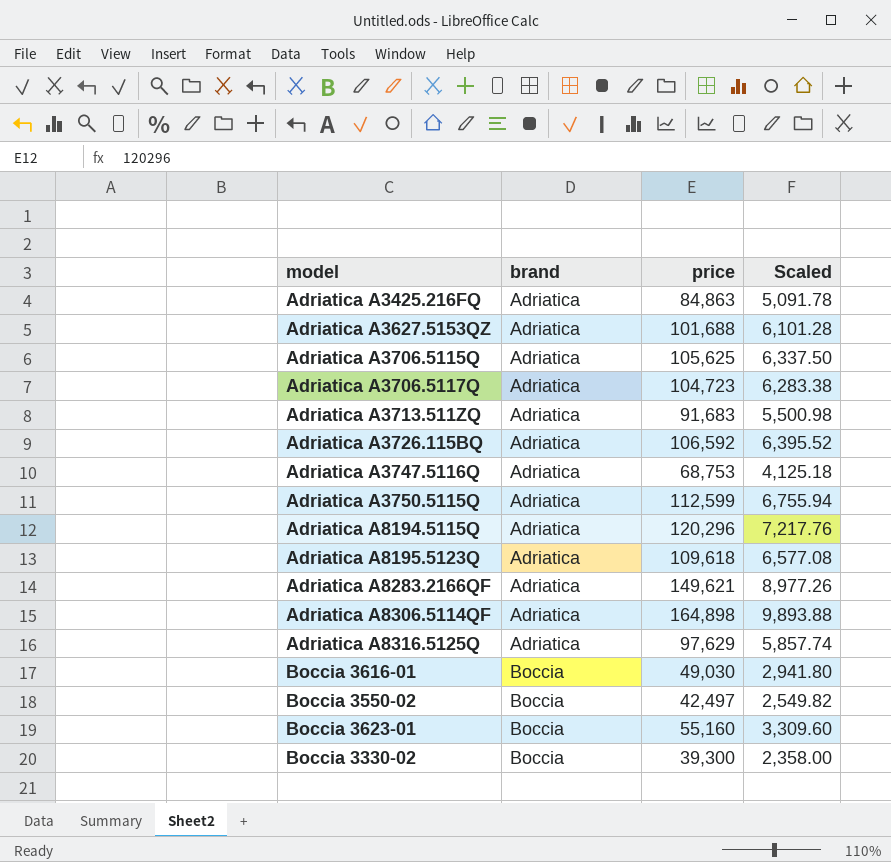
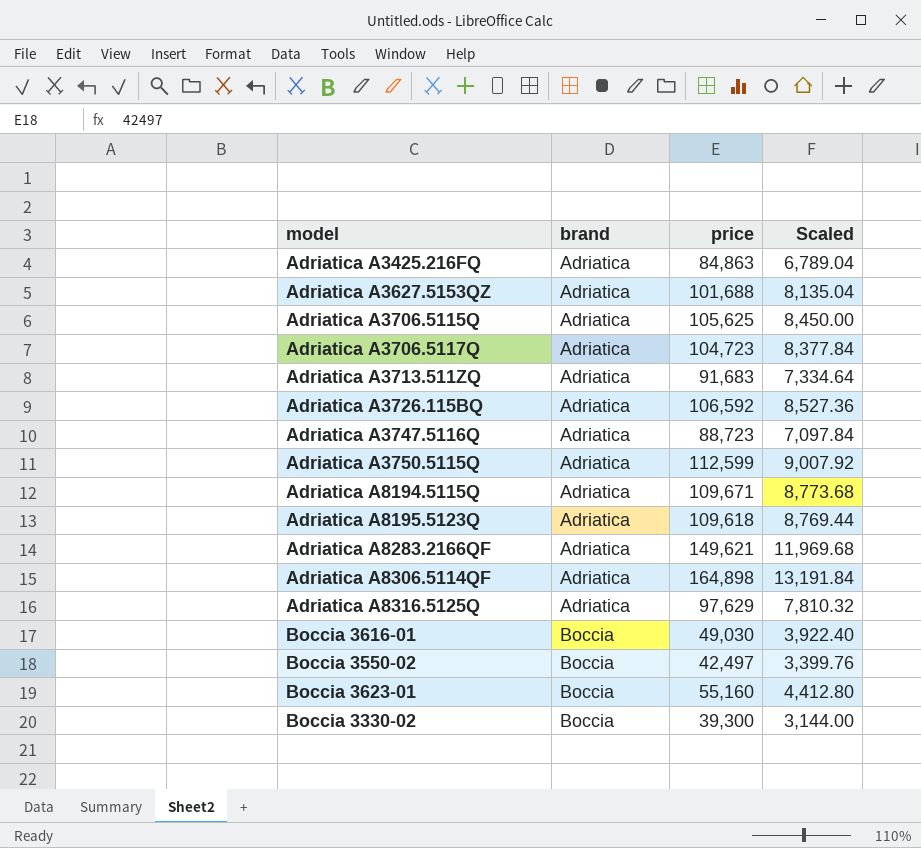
column Scaled | formula: [price] * 0.06 -> [price] * 0.08
Adriatica A3747.5116Q | price: 68,753 -> 88,723
Adriatica A8194.5115Q | price: 120,296 -> 109,671

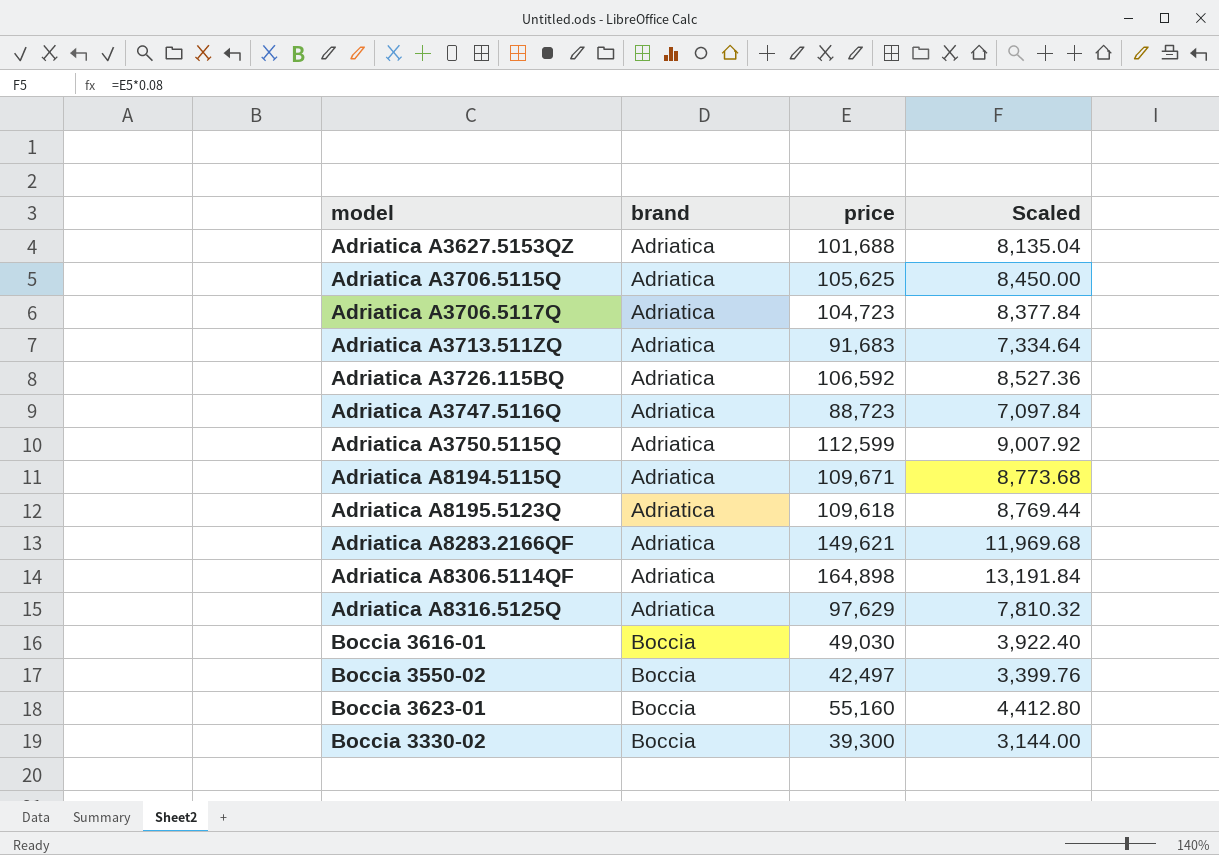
row Adriatica A3425.216FQ: Adriatica | 84,863 | 6,789.04 -> none

